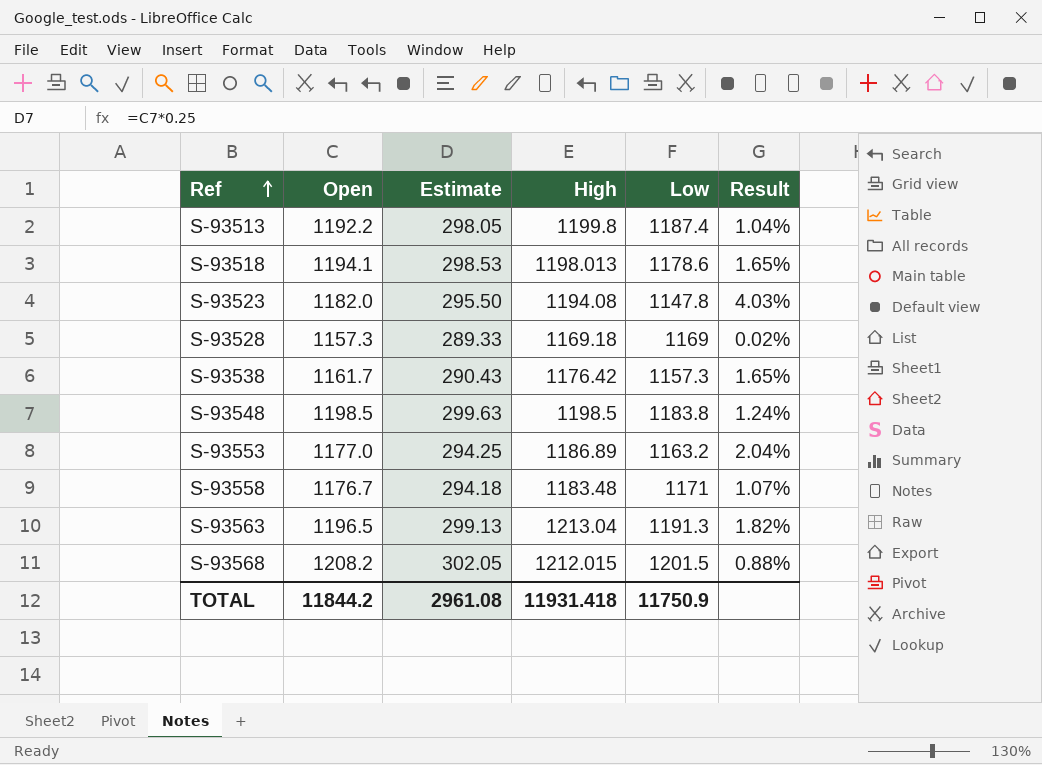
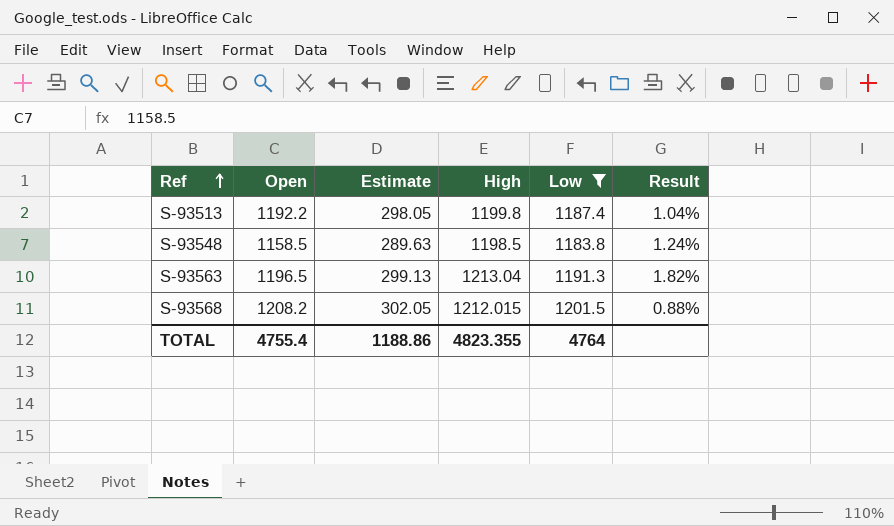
filter: none -> Low >= 1183.8
S-93548 | Open: 1198.5 -> 1158.5
S-93548 | Estimate: 299.63 -> 289.63
TOTAL | Open: 11844.2 -> 4755.4
TOTAL | Estimate: 2961.08 -> 1188.86
TOTAL | High: 11931.418 -> 4823.355
TOTAL | Low: 11750.9 -> 4764

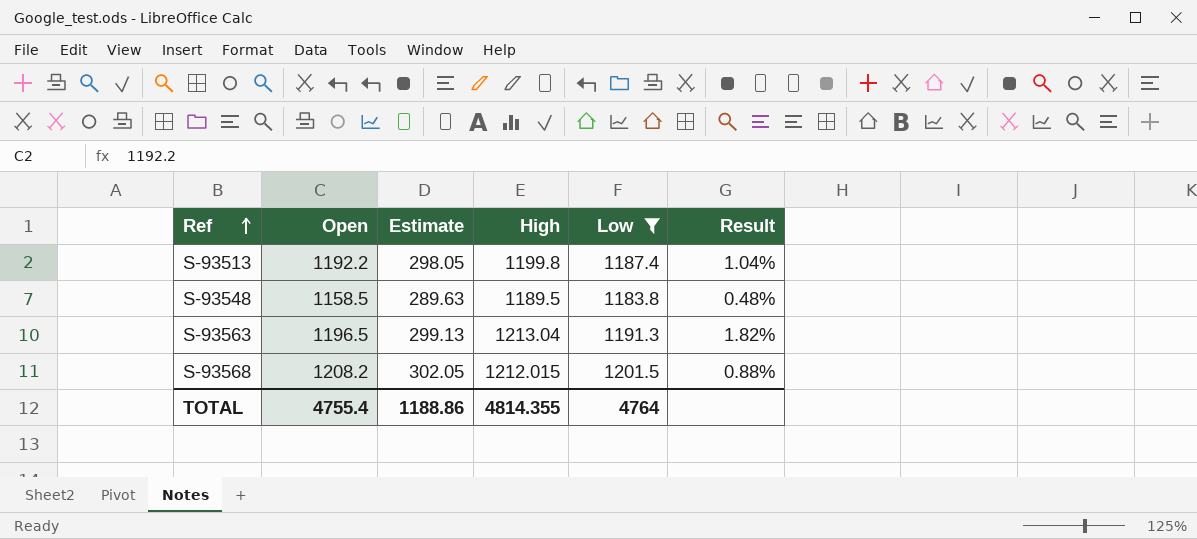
S-93548 | High: 1198.5 -> 1189.5
S-93548 | Result: 1.24% -> 0.48%
TOTAL | High: 4823.355 -> 4814.355

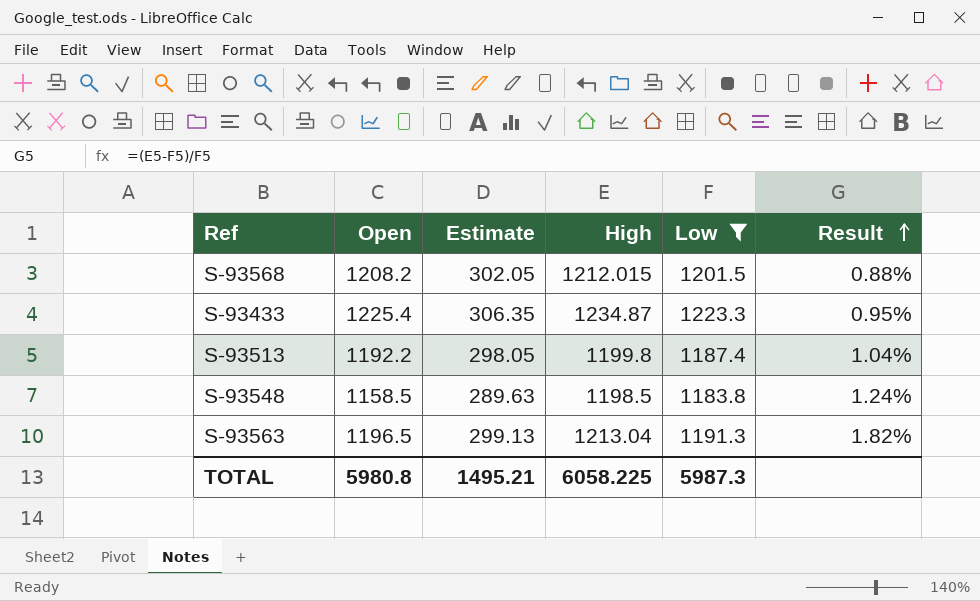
row order: Ref ascending -> Result ascending
row S-93433: none -> 1225.4 | 306.35 | 1234.87 | 1223.3 | 0.95%
S-93548 | High: 1189.5 -> 1198.5
S-93548 | Result: 0.48% -> 1.24%
TOTAL | Open: 4755.4 -> 5980.8
TOTAL | Estimate: 1188.86 -> 1495.21
TOTAL | High: 4814.355 -> 6058.225
TOTAL | Low: 4764 -> 5987.3

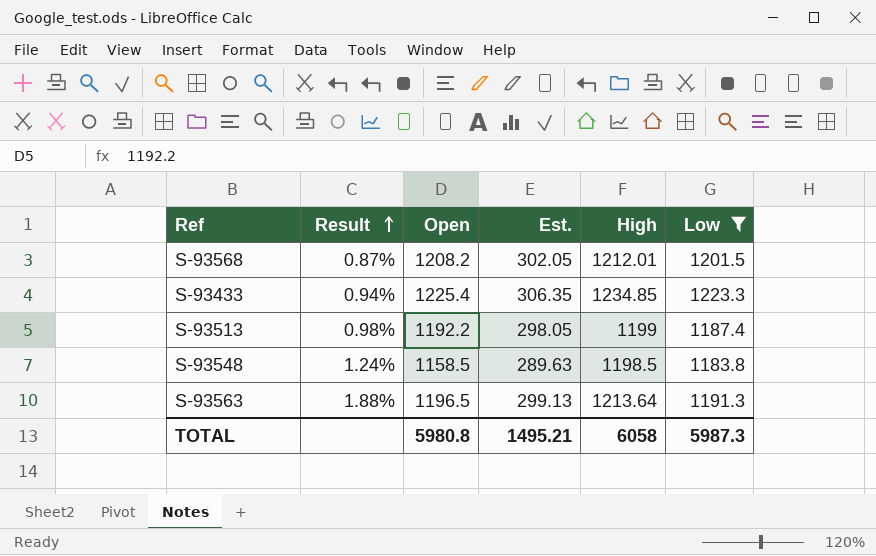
column Result | position: 6 -> 2
column name: Estimate -> Est.
S-93568 | Result: 0.88% -> 0.87%
S-93568 | High: 1212.015 -> 1212.01
S-93433 | Result: 0.95% -> 0.94%
S-93433 | High: 1234.87 -> 1234.85
S-93513 | Result: 1.04% -> 0.98%
S-93513 | High: 1199.8 -> 1199
S-93563 | Result: 1.82% -> 1.88%
S-93563 | High: 1213.04 -> 1213.64
TOTAL | High: 6058.225 -> 6058

